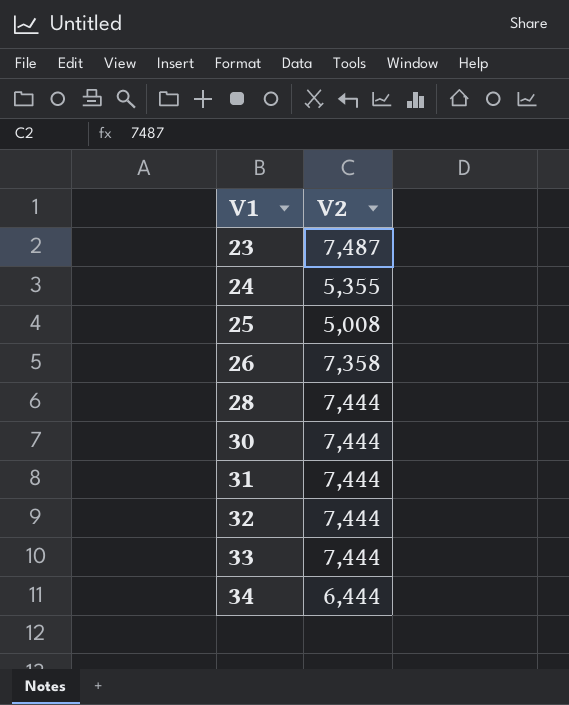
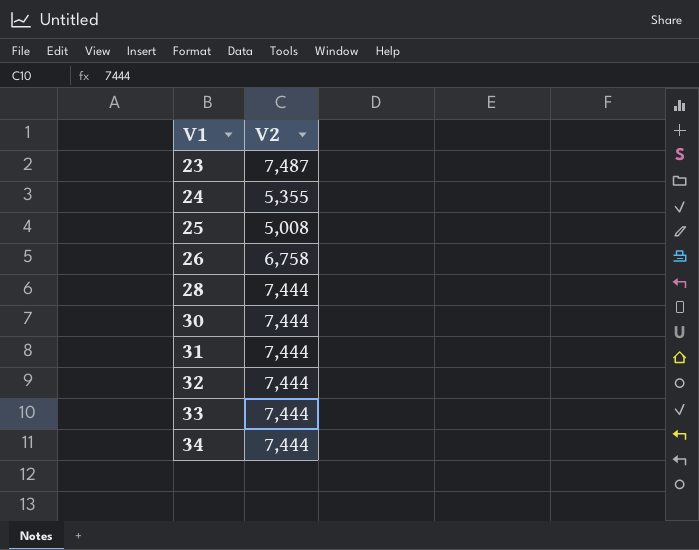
26 | V2: 7,358 -> 6,758
34 | V2: 6,444 -> 7,444

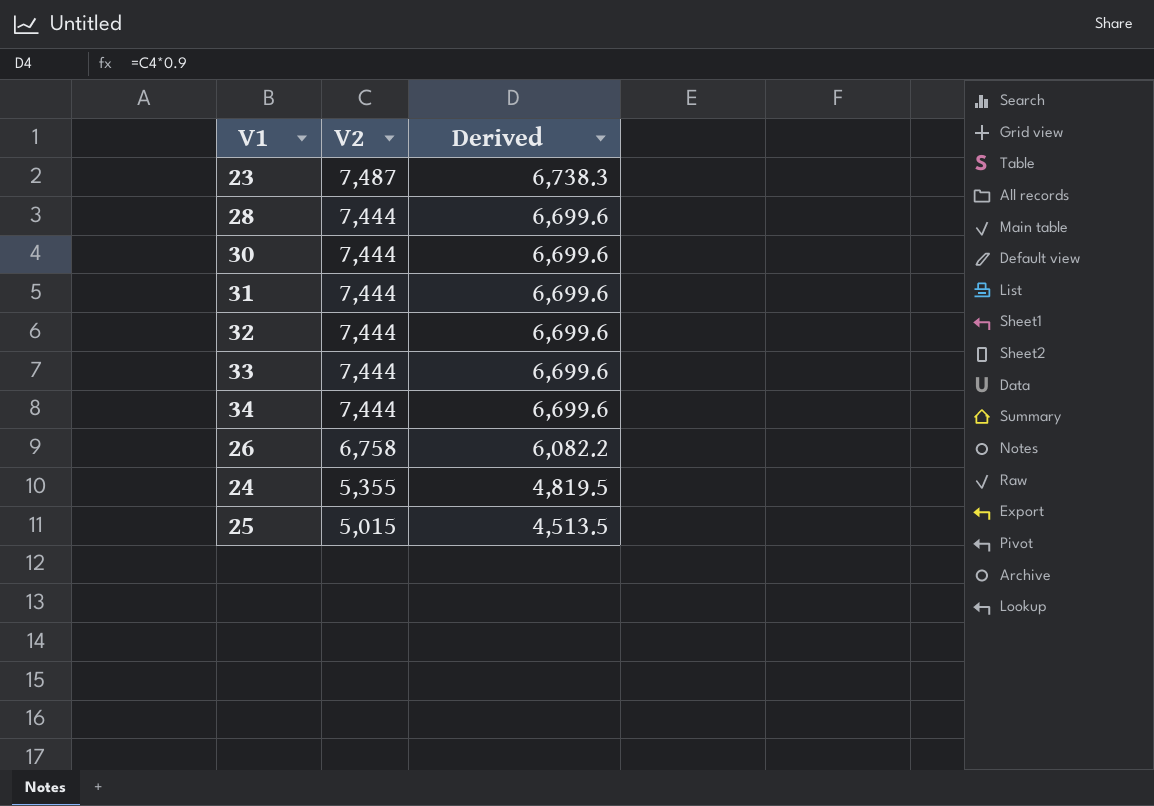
row order: V1 ascending -> V2 descending
column Derived | formula: none -> [V2] * 0.9
25 | V2: 5,008 -> 5,015

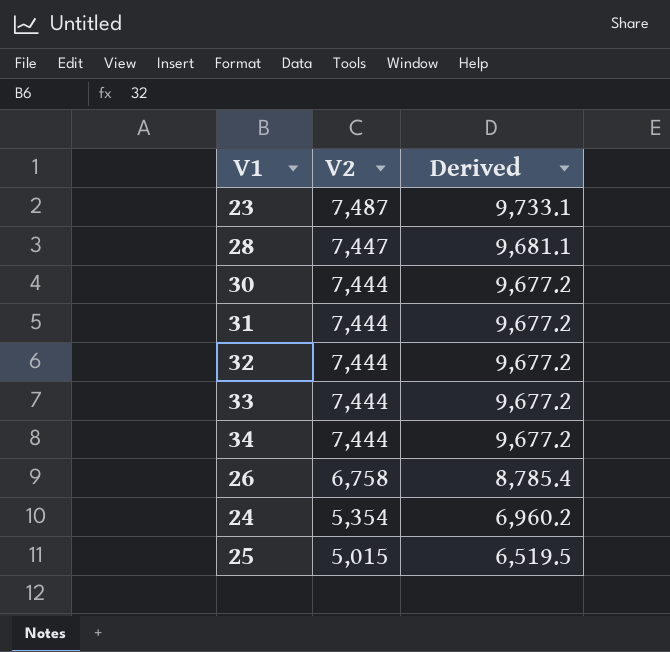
column Derived | formula: [V2] * 0.9 -> [V2] * 1.3
28 | V2: 7,444 -> 7,447
24 | V2: 5,355 -> 5,354

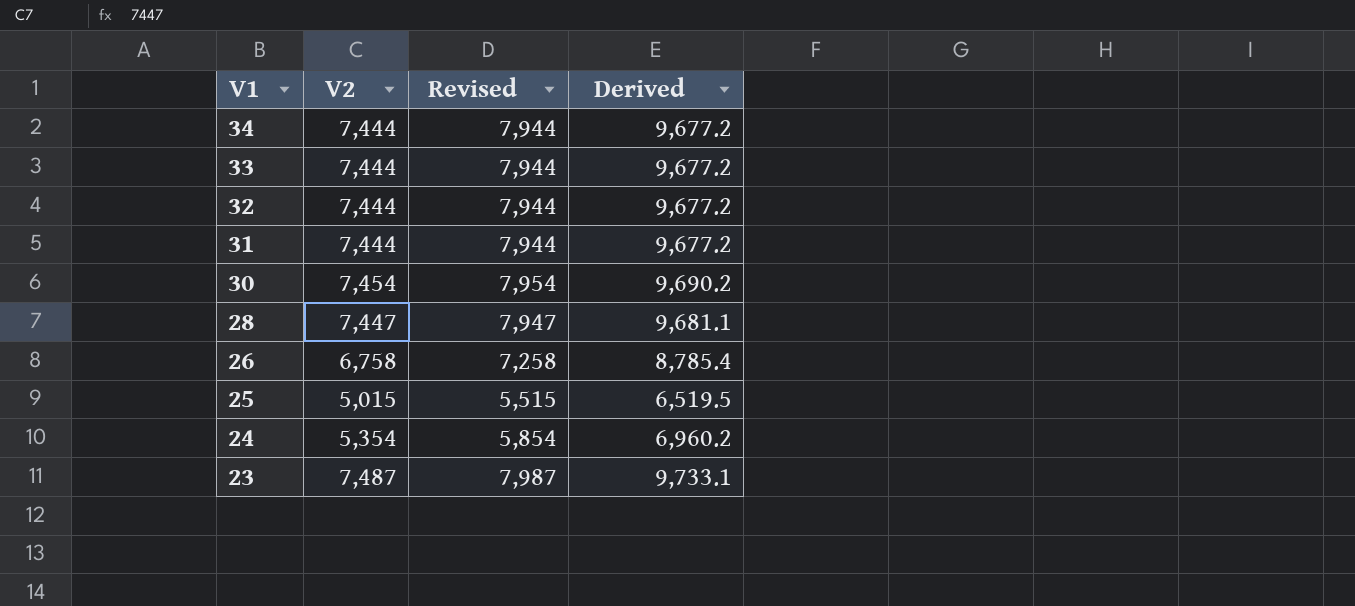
row order: V2 descending -> V1 descending
column Revised | formula: none -> [V2] + 500
30 | V2: 7,444 -> 7,454
30 | Derived: 9,677.2 -> 9,690.2

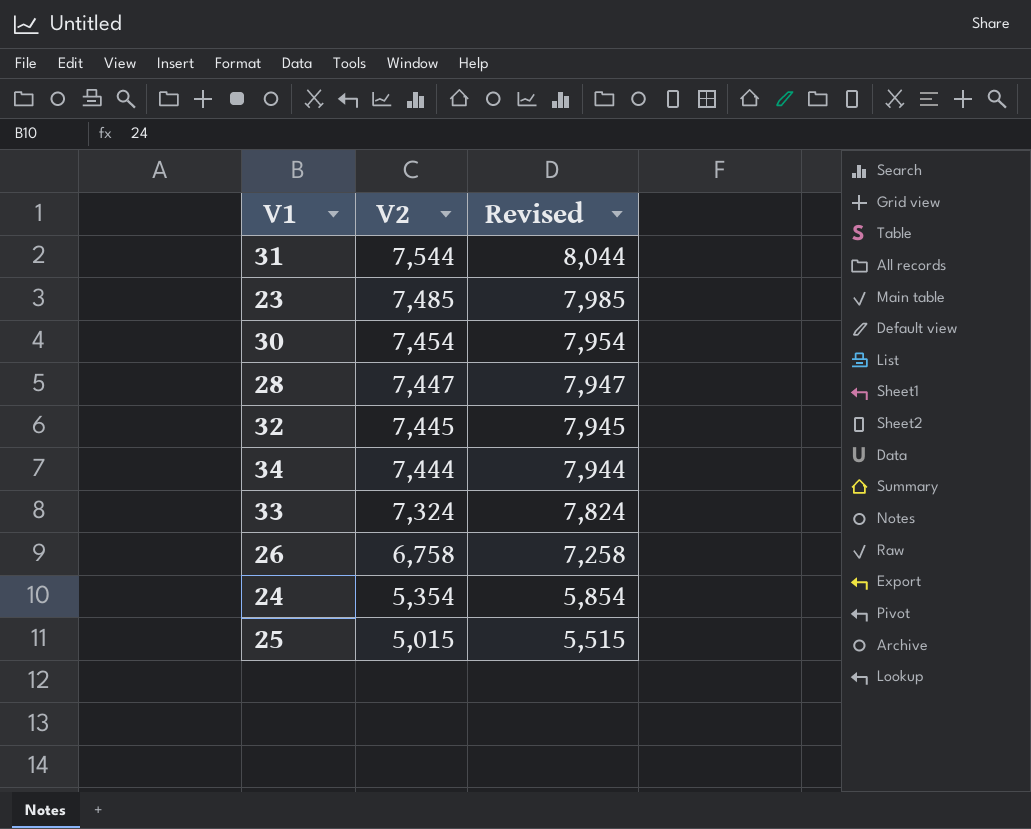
row order: V1 descending -> V2 descending
column Derived | formula: [V2] * 1.3 -> none
31 | V2: 7,444 -> 7,544
31 | Revised: 7,944 -> 8,044
23 | V2: 7,487 -> 7,485
23 | Revised: 7,987 -> 7,985
32 | V2: 7,444 -> 7,445
32 | Revised: 7,944 -> 7,945
33 | V2: 7,444 -> 7,324
33 | Revised: 7,944 -> 7,824

